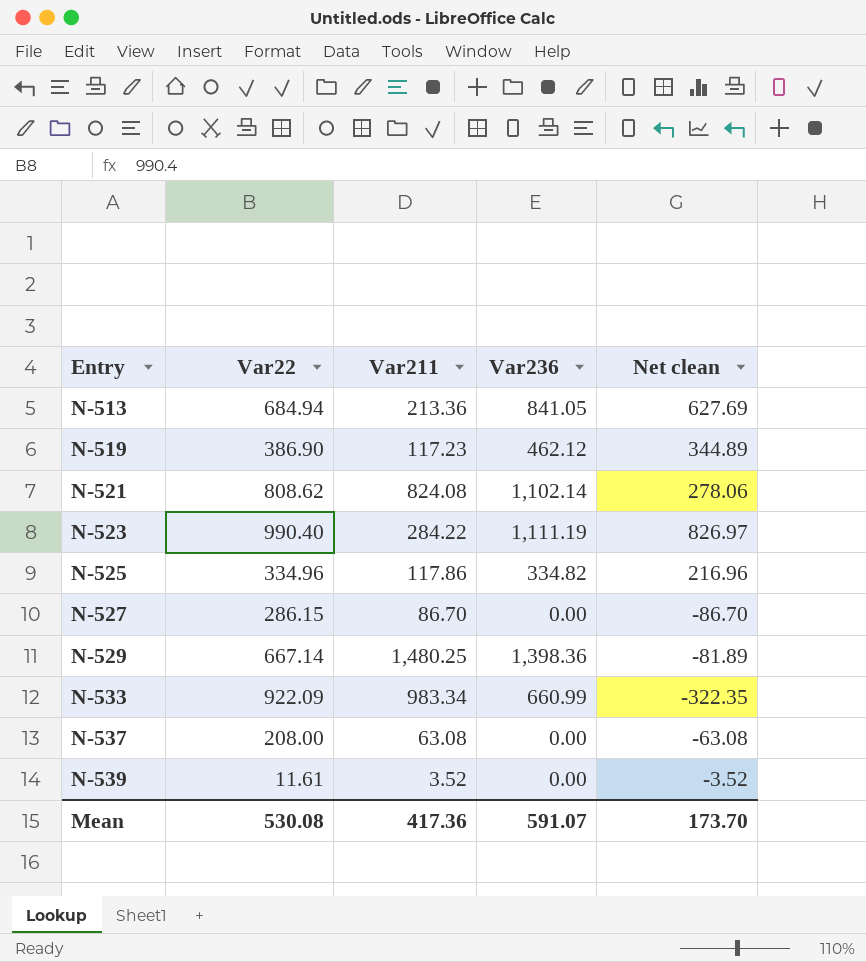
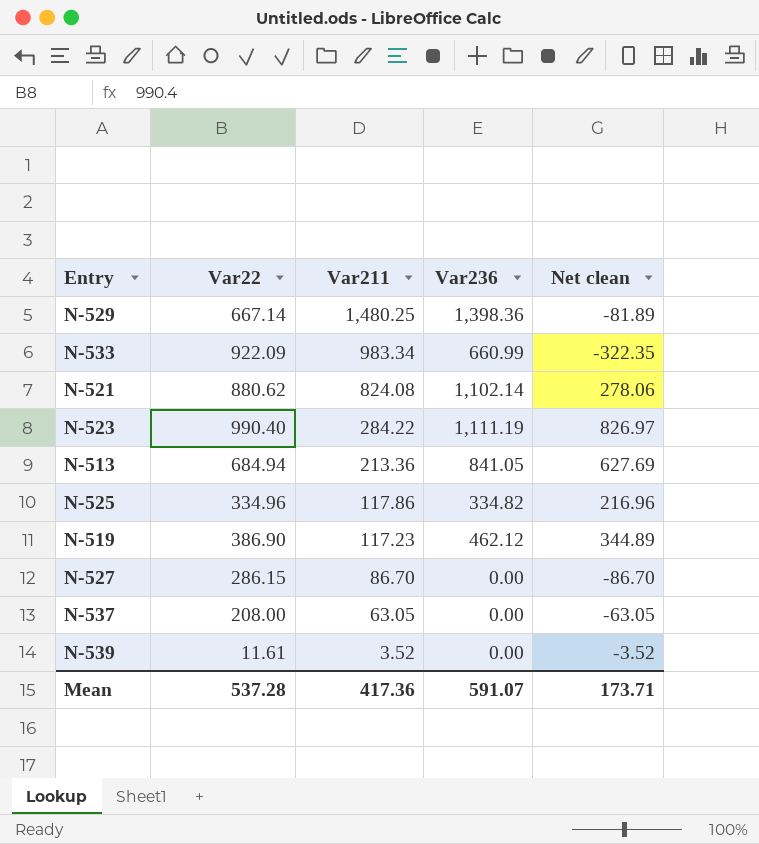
row order: Entry ascending -> Var211 descending
N-521 | Var22: 808.62 -> 880.62
N-537 | Var211: 63.08 -> 63.05
N-537 | Net clean: -63.08 -> -63.05
Mean | Var22: 530.08 -> 537.28
Mean | Net clean: 173.70 -> 173.71

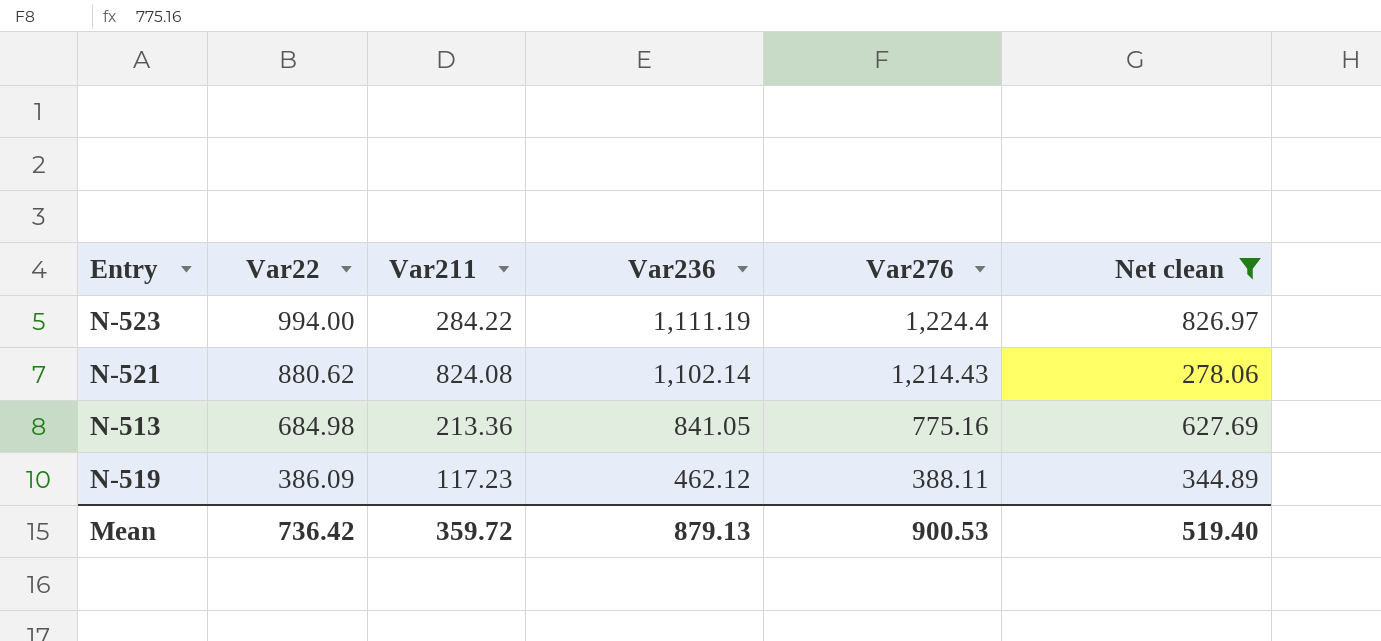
filter: none -> Net clean >= 278.06
row order: Var211 descending -> Var22 descending
column Var276 | position: none -> 5
N-523 | Var22: 990.40 -> 994.00
N-513 | Var22: 684.94 -> 684.98
N-519 | Var22: 386.90 -> 386.09
Mean | Var22: 537.28 -> 736.42
Mean | Var211: 417.36 -> 359.72
Mean | Var236: 591.07 -> 879.13
Mean | Net clean: 173.71 -> 519.40

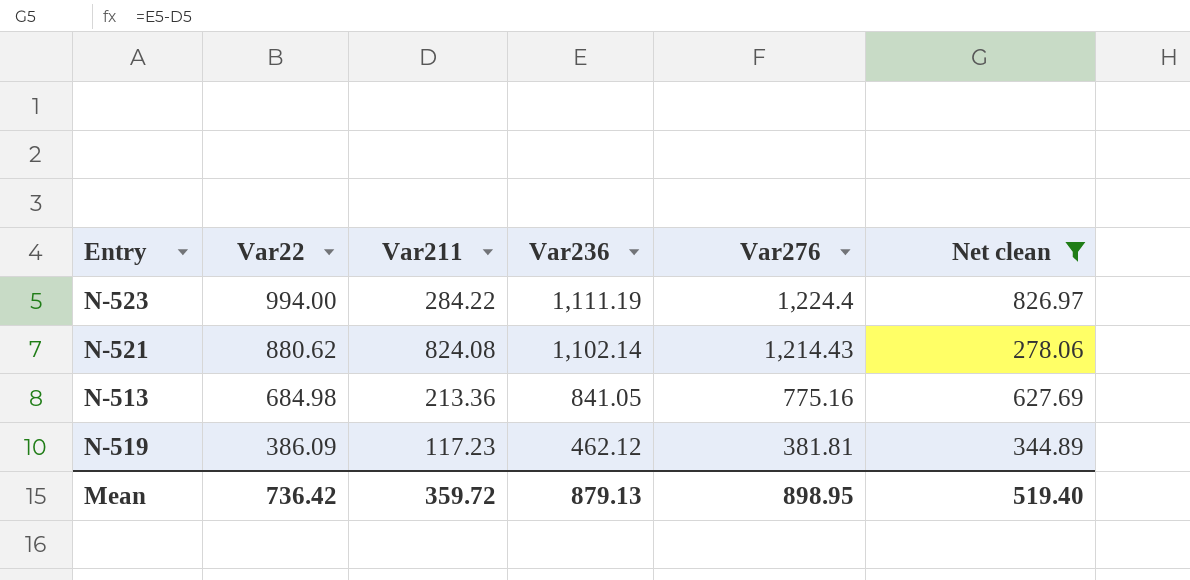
N-519 | Var276: 388.11 -> 381.81
Mean | Var276: 900.53 -> 898.95

